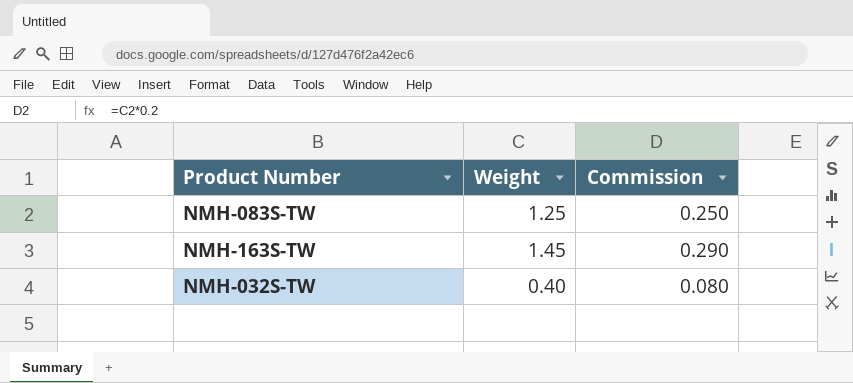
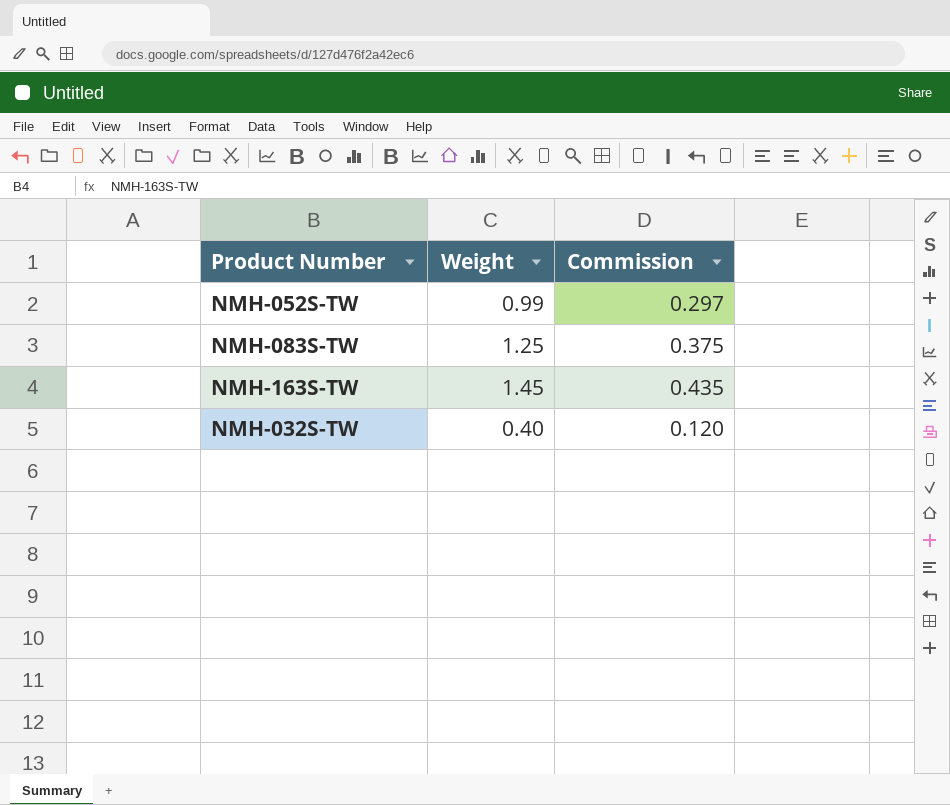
column Commission | formula: [Weight] * 0.2 -> [Weight] * 0.3
row NMH-052S-TW: none -> 0.99 | 0.297

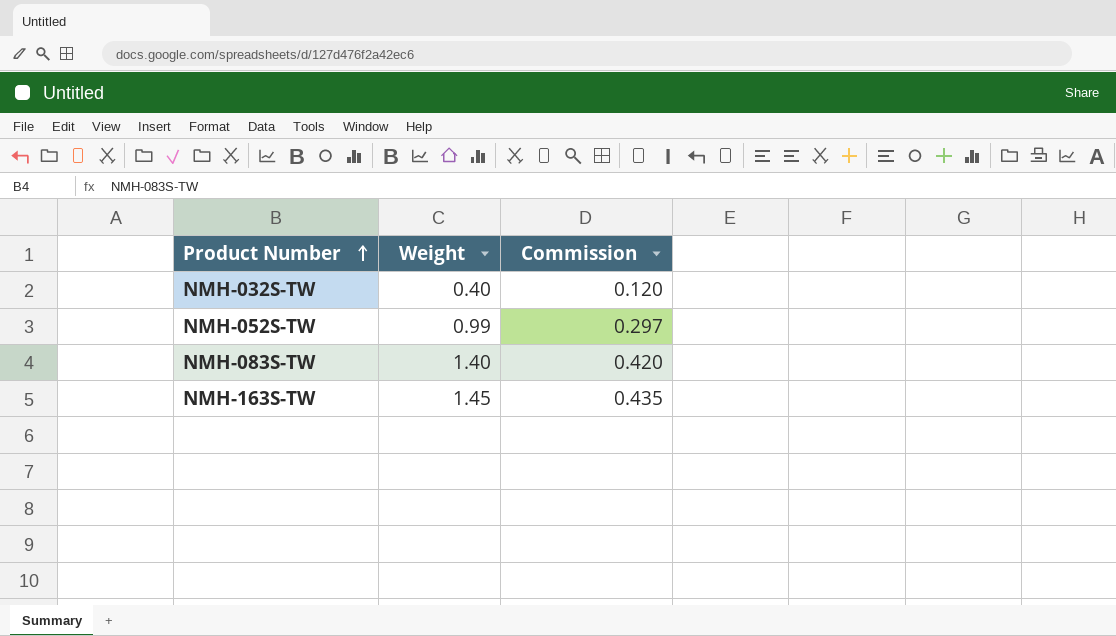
row order: none -> Product Number ascending
NMH-083S-TW | Weight: 1.25 -> 1.40
NMH-083S-TW | Commission: 0.375 -> 0.420

